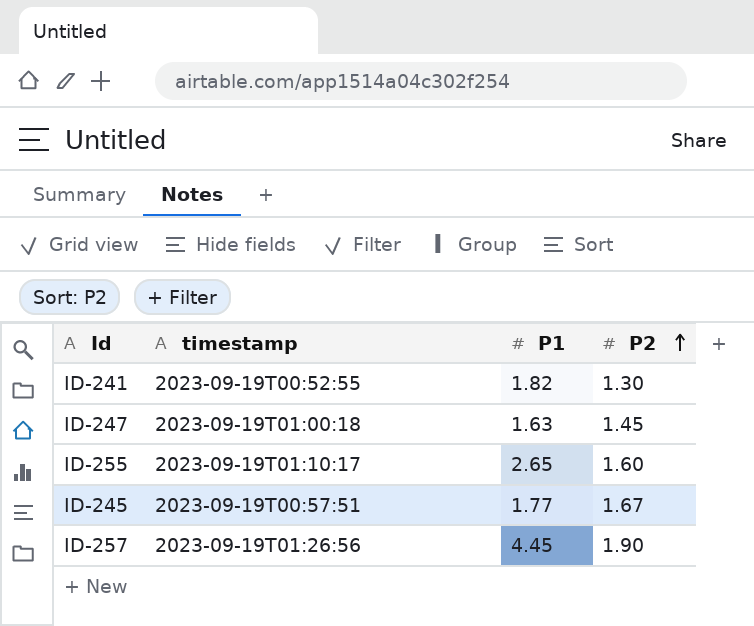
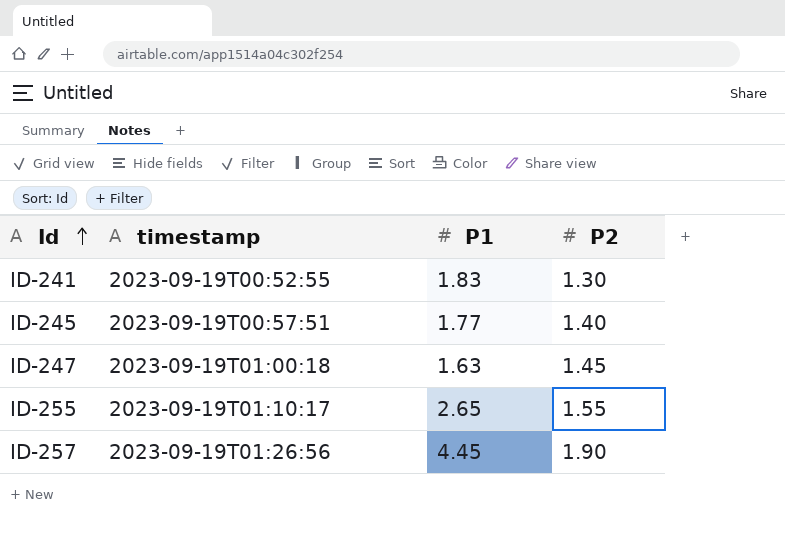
row order: P2 ascending -> Id ascending
ID-241 | P1: 1.82 -> 1.83
ID-245 | P2: 1.67 -> 1.40
ID-255 | P2: 1.60 -> 1.55

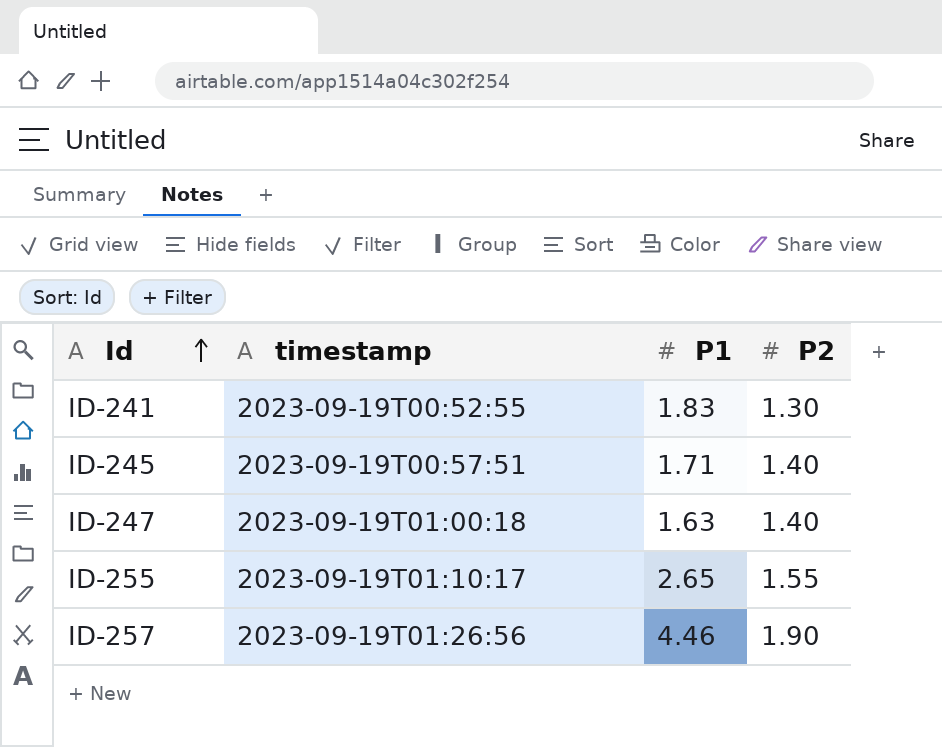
ID-245 | P1: 1.77 -> 1.71
ID-247 | P2: 1.45 -> 1.40
ID-257 | P1: 4.45 -> 4.46

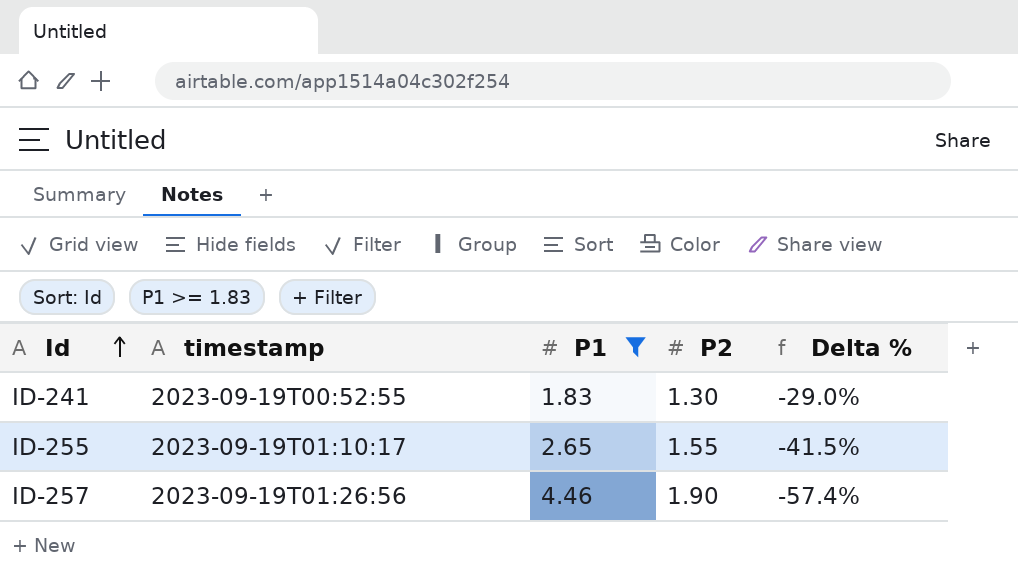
filter: none -> P1 >= 1.83
column Delta % | formula: none -> ([P2] - [P1]) / [P1]

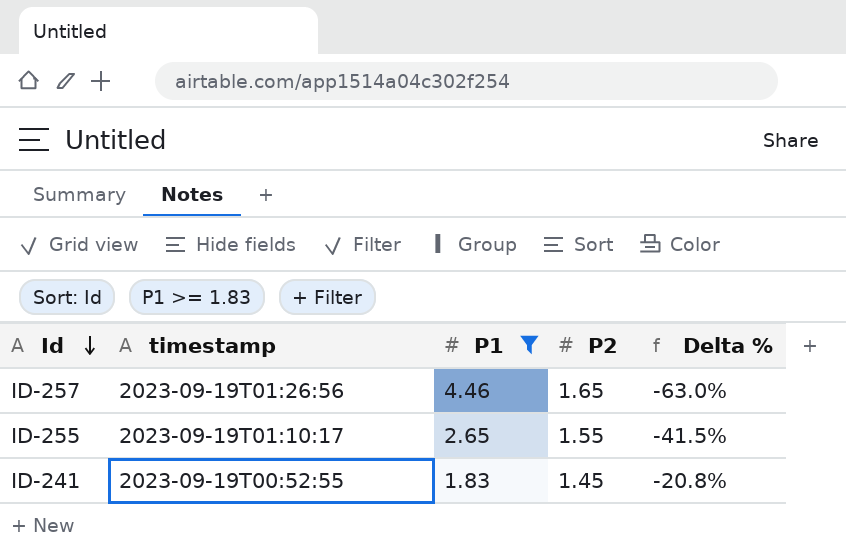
row order: Id ascending -> Id descending
ID-257 | P2: 1.90 -> 1.65
ID-257 | Delta %: -57.4% -> -63.0%
ID-241 | P2: 1.30 -> 1.45
ID-241 | Delta %: -29.0% -> -20.8%

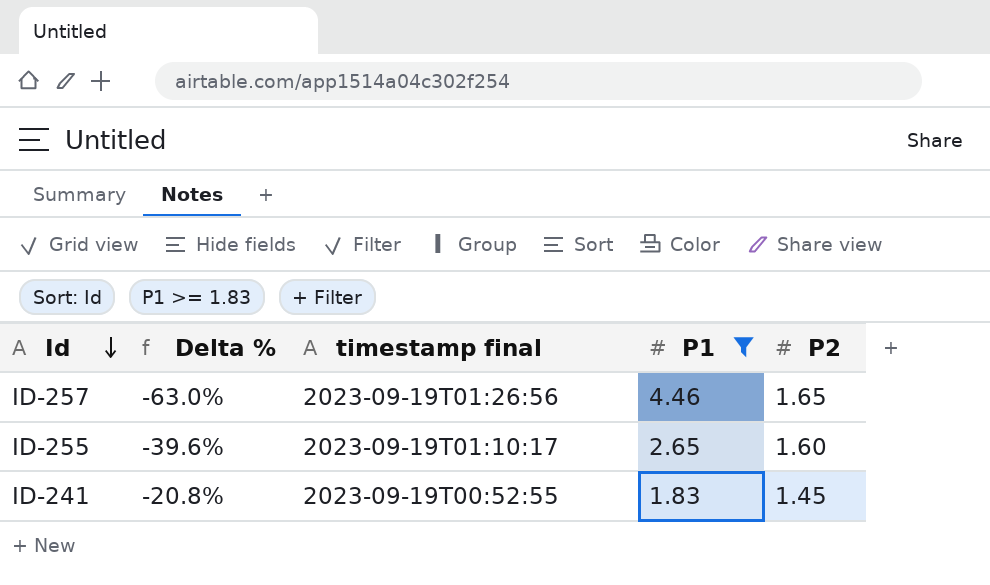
column Delta % | position: 5 -> 2
column name: timestamp -> timestamp final
ID-255 | Delta %: -41.5% -> -39.6%
ID-255 | P2: 1.55 -> 1.60

